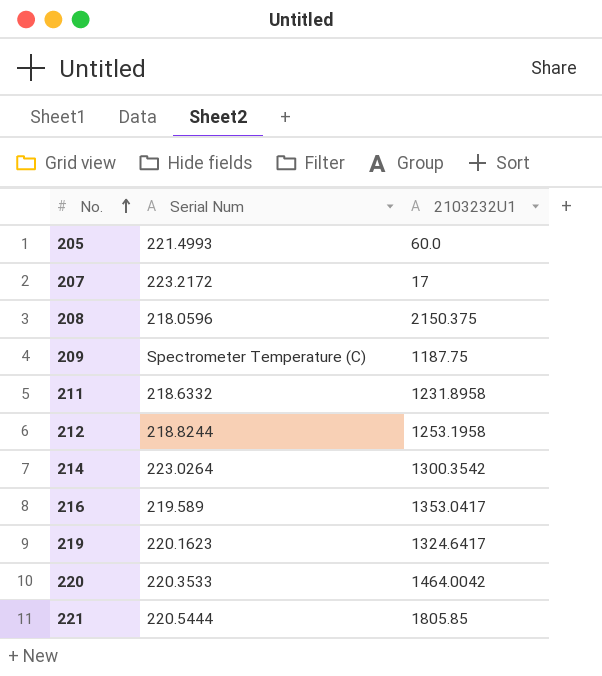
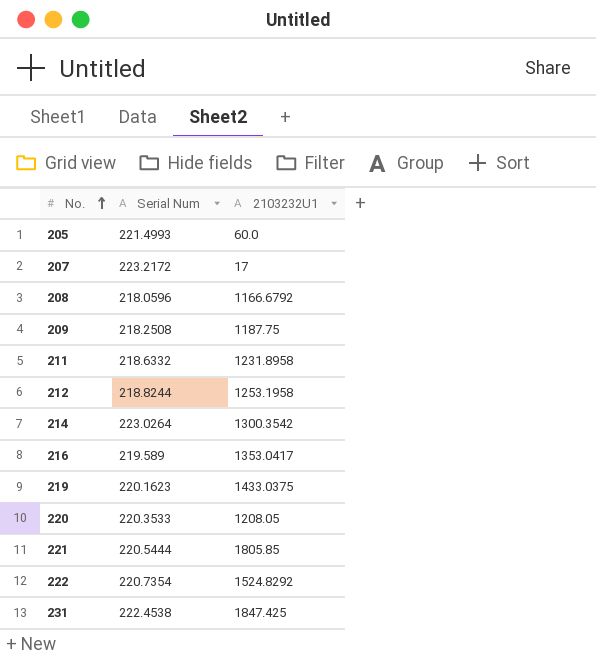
208 | 2103232U1: 2150.375 -> 1166.6792
209 | Serial Num: Spectrometer Temperature (C) -> 218.2508
219 | 2103232U1: 1324.6417 -> 1433.0375
220 | 2103232U1: 1464.0042 -> 1208.05
row 222: none -> 220.7354 | 1524.8292
row 231: none -> 222.4538 | 1847.425

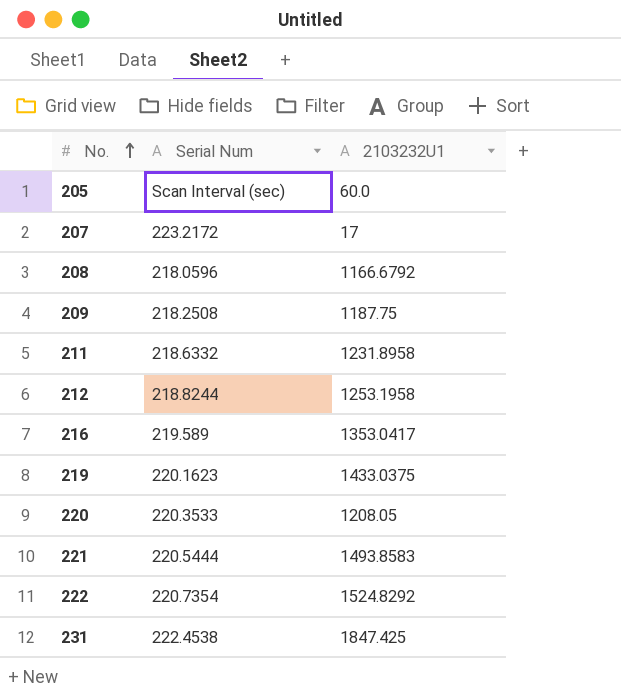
row 214: 223.0264 | 1300.3542 -> none
205 | Serial Num: 221.4993 -> Scan Interval (sec)
221 | 2103232U1: 1805.85 -> 1493.8583

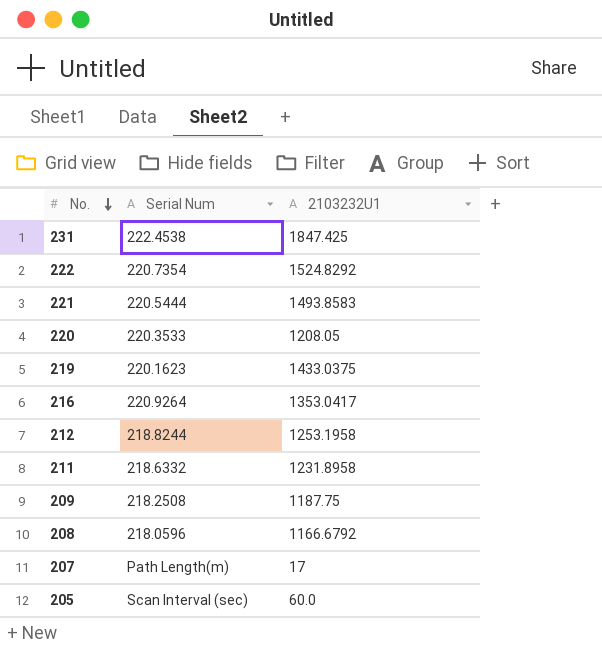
row order: No. ascending -> No. descending
216 | Serial Num: 219.589 -> 220.9264
207 | Serial Num: 223.2172 -> Path Length(m)

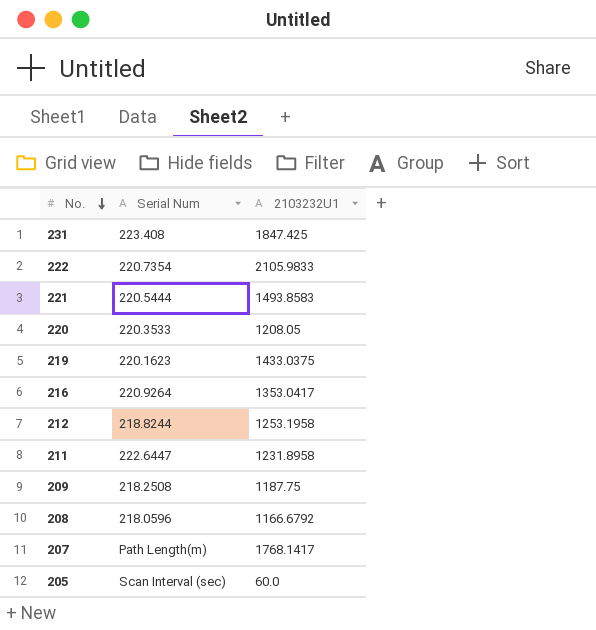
231 | Serial Num: 222.4538 -> 223.408
222 | 2103232U1: 1524.8292 -> 2105.9833
211 | Serial Num: 218.6332 -> 222.6447
207 | 2103232U1: 17 -> 1768.1417

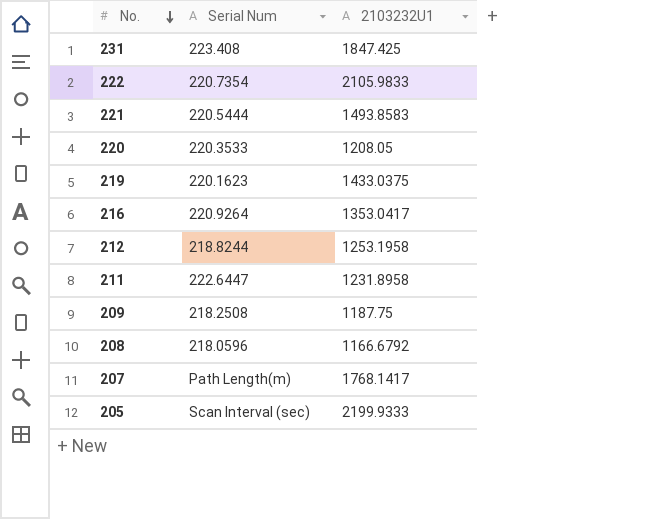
205 | 2103232U1: 60.0 -> 2199.9333

